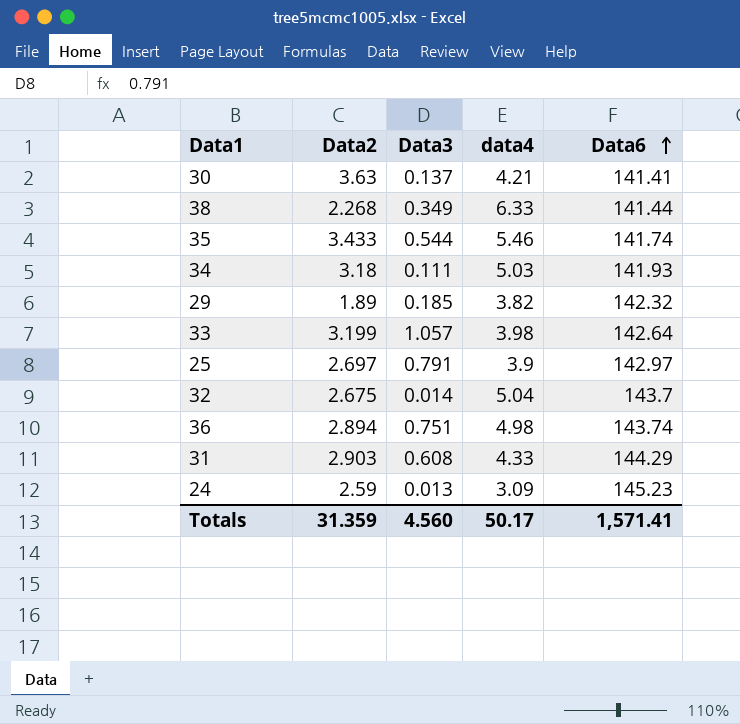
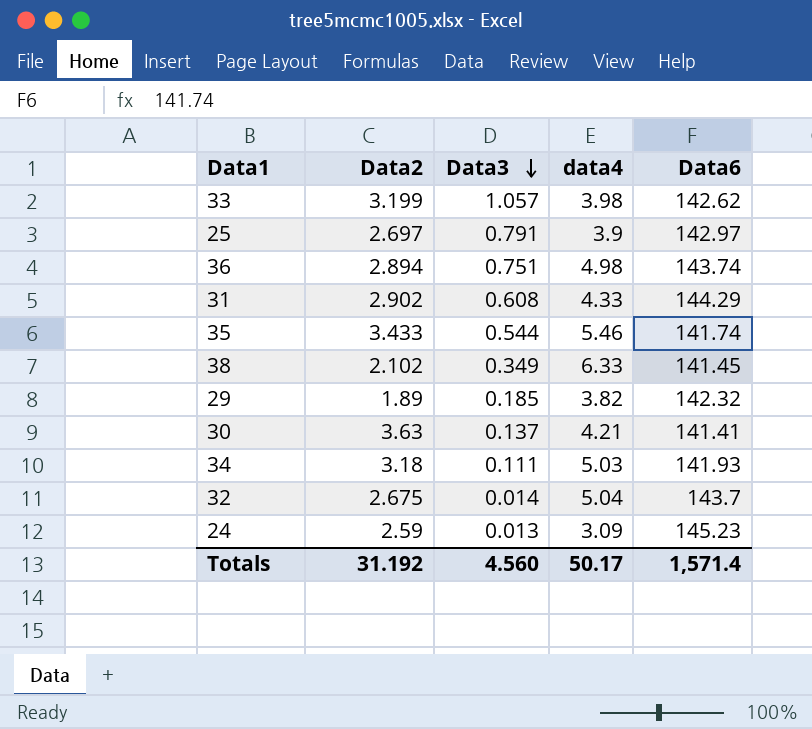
row order: Data6 ascending -> Data3 descending
33 | Data6: 142.64 -> 142.62
31 | Data2: 2.903 -> 2.902
38 | Data2: 2.268 -> 2.102
38 | Data6: 141.44 -> 141.45
Totals | Data2: 31.359 -> 31.192
Totals | Data6: 1,571.41 -> 1,571.4

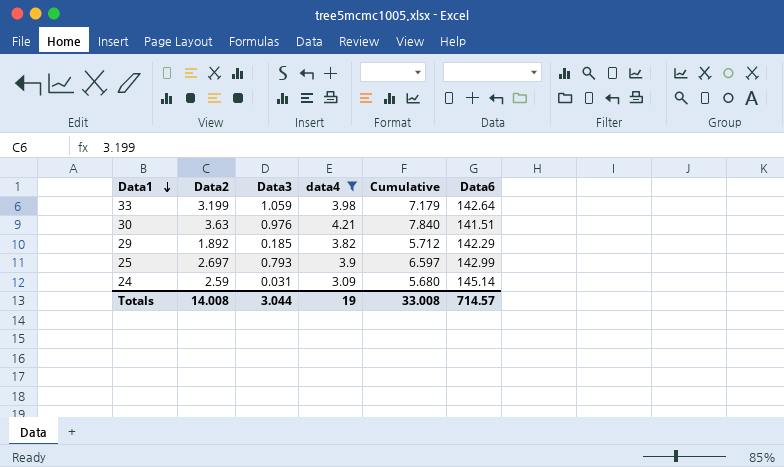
filter: none -> data4 <= 4.21
row order: Data3 descending -> Data1 descending
column Cumulative | formula: none -> [Data2] + [data4]
33 | Data3: 1.057 -> 1.059
33 | Data6: 142.62 -> 142.64
30 | Data3: 0.137 -> 0.976
30 | Data6: 141.41 -> 141.51
29 | Data2: 1.89 -> 1.892
29 | Data6: 142.32 -> 142.29
25 | Data3: 0.791 -> 0.793
25 | Data6: 142.97 -> 142.99
24 | Data3: 0.013 -> 0.031
24 | Data6: 145.23 -> 145.14
Totals | Data2: 31.192 -> 14.008
Totals | Data3: 4.560 -> 3.044
Totals | data4: 50.17 -> 19
Totals | Data6: 1,571.4 -> 714.57

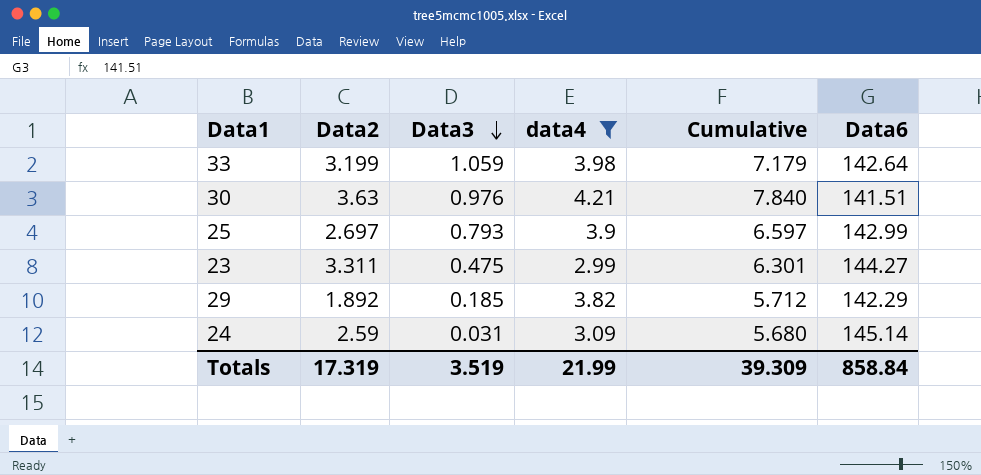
row order: Data1 descending -> Data3 descending
row 23: none -> 3.311 | 0.475 | 2.99 | 6.301 | 144.27
Totals | Data2: 14.008 -> 17.319
Totals | Data3: 3.044 -> 3.519
Totals | data4: 19 -> 21.99
Totals | Cumulative: 33.008 -> 39.309
Totals | Data6: 714.57 -> 858.84

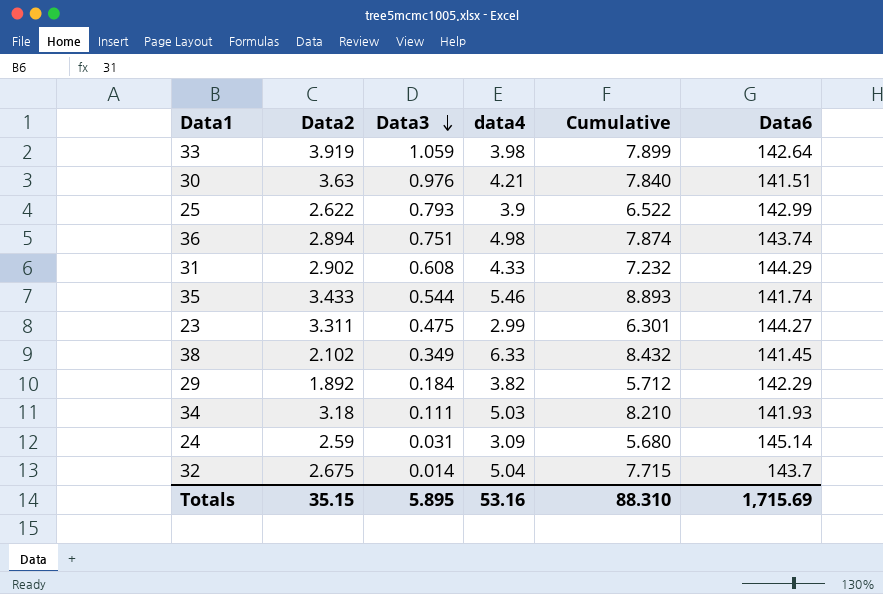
filter: data4 <= 4.21 -> none
33 | Data2: 3.199 -> 3.919
33 | Cumulative: 7.179 -> 7.899
25 | Data2: 2.697 -> 2.622
25 | Cumulative: 6.597 -> 6.522
29 | Data3: 0.185 -> 0.184
Totals | Data2: 17.319 -> 35.15
Totals | Data3: 3.519 -> 5.895
Totals | data4: 21.99 -> 53.16
Totals | Cumulative: 39.309 -> 88.310
Totals | Data6: 858.84 -> 1,715.69

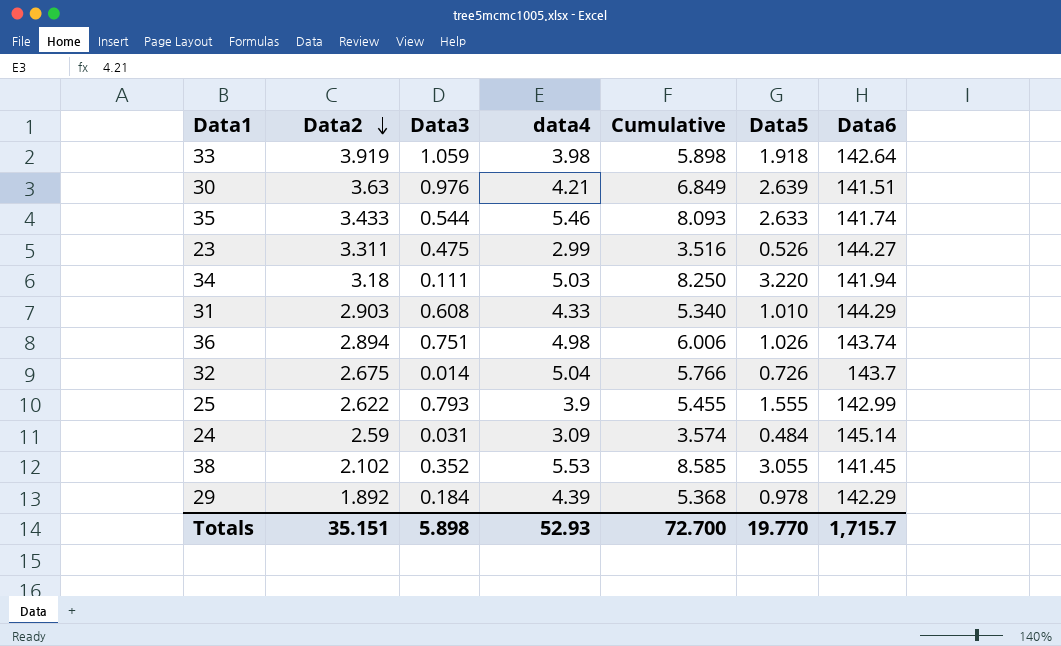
row order: Data3 descending -> Data2 descending
column Cumulative | formula: [Data2] + [data4] -> [data4] + [Data5]
column Data5 | position: none -> 6
34 | Data6: 141.93 -> 141.94
31 | Data2: 2.902 -> 2.903
38 | Data3: 0.349 -> 0.352
38 | data4: 6.33 -> 5.53
29 | data4: 3.82 -> 4.39
Totals | Data2: 35.15 -> 35.151
Totals | Data3: 5.895 -> 5.898
Totals | data4: 53.16 -> 52.93
Totals | Cumulative: 88.310 -> 72.700
Totals | Data6: 1,715.69 -> 1,715.7

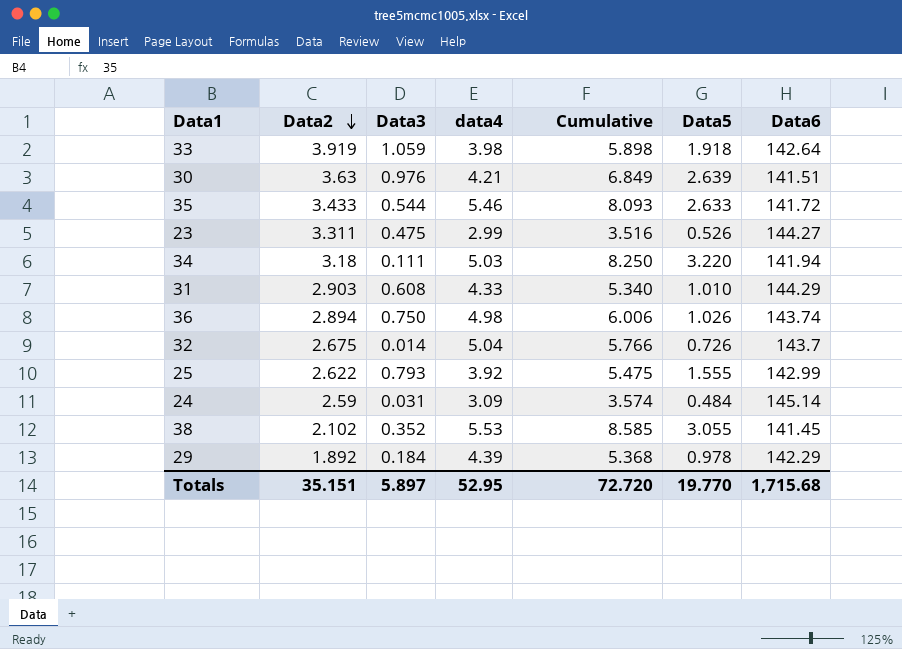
35 | Data6: 141.74 -> 141.72
36 | Data3: 0.751 -> 0.750
25 | data4: 3.9 -> 3.92
25 | Cumulative: 5.455 -> 5.475
Totals | Data3: 5.898 -> 5.897
Totals | data4: 52.93 -> 52.95
Totals | Cumulative: 72.700 -> 72.720
Totals | Data6: 1,715.7 -> 1,715.68

